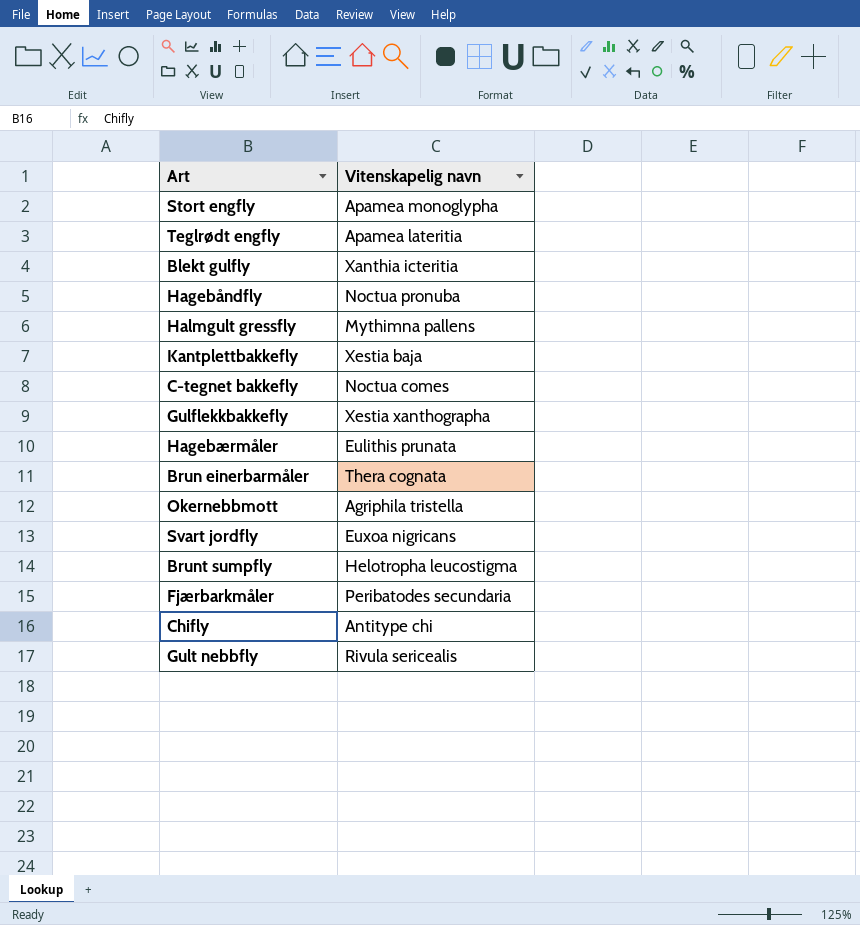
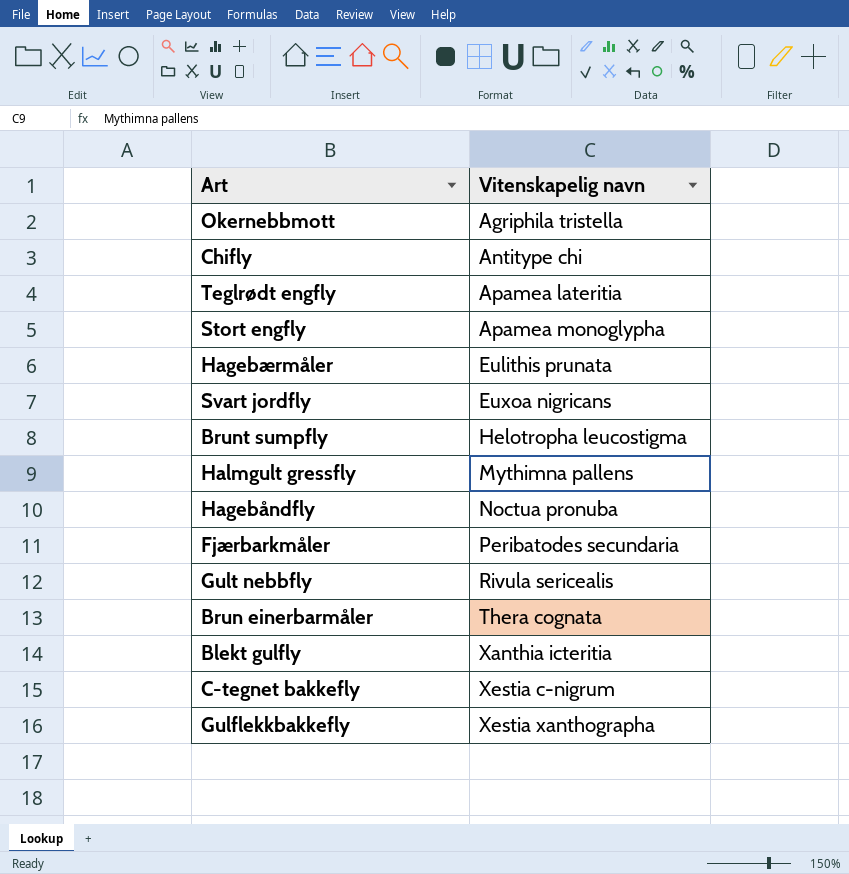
row order: none -> Vitenskapelig navn ascending
row Kantplettbakkefly: Xestia baja -> none
C-tegnet bakkefly | Vitenskapelig navn: Noctua comes -> Xestia c-nigrum

